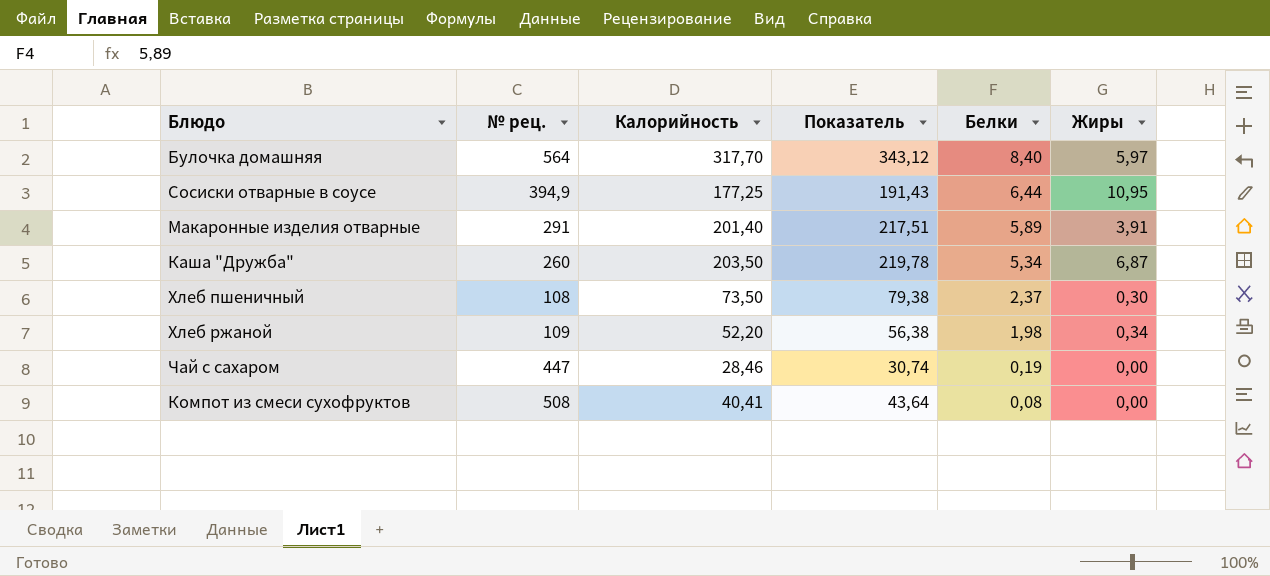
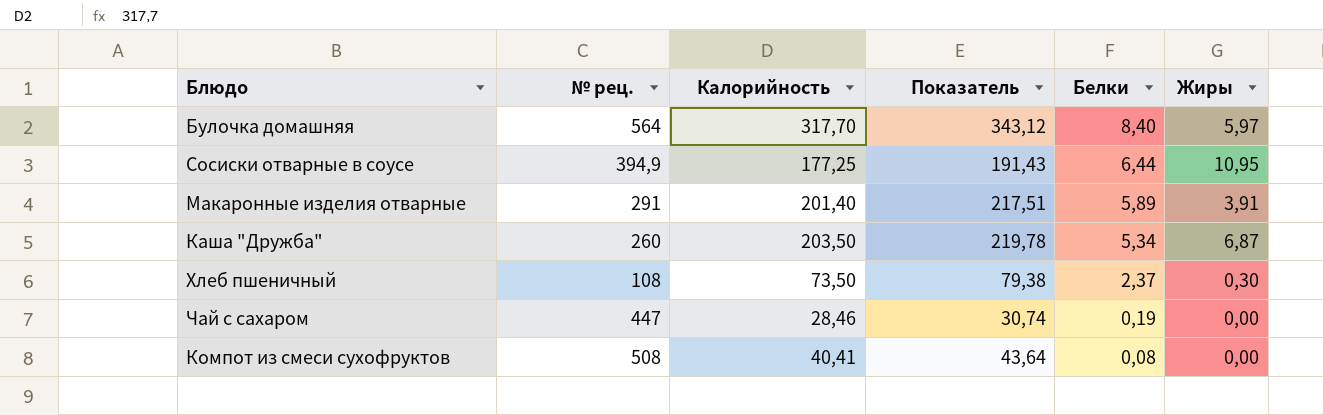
row Хлеб ржаной: 109 | 52,20 | 56,38 | 1,98 | 0,34 -> none

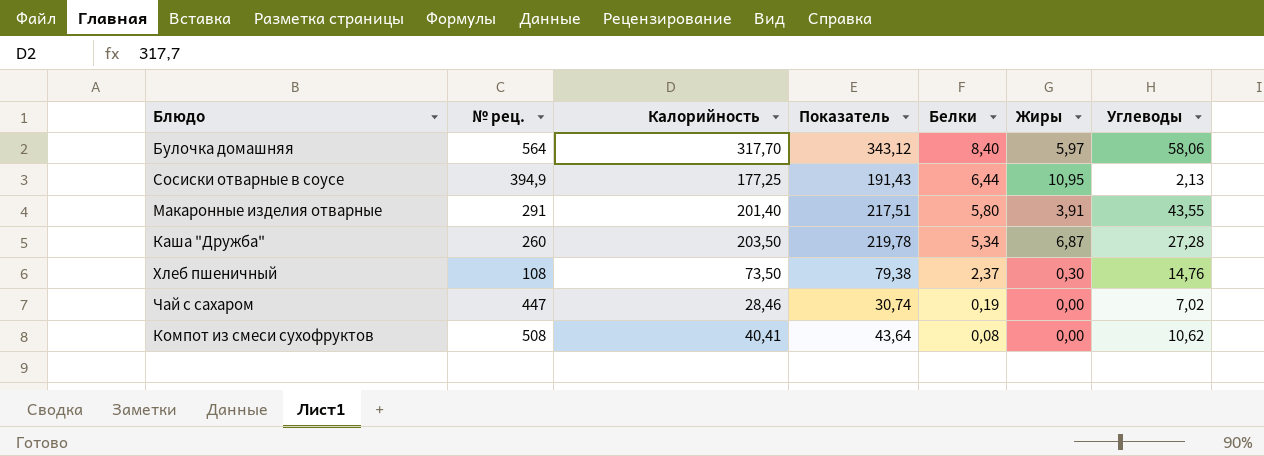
column Углеводы | position: none -> 7
Макаронные изделия отварные | Белки: 5,89 -> 5,80

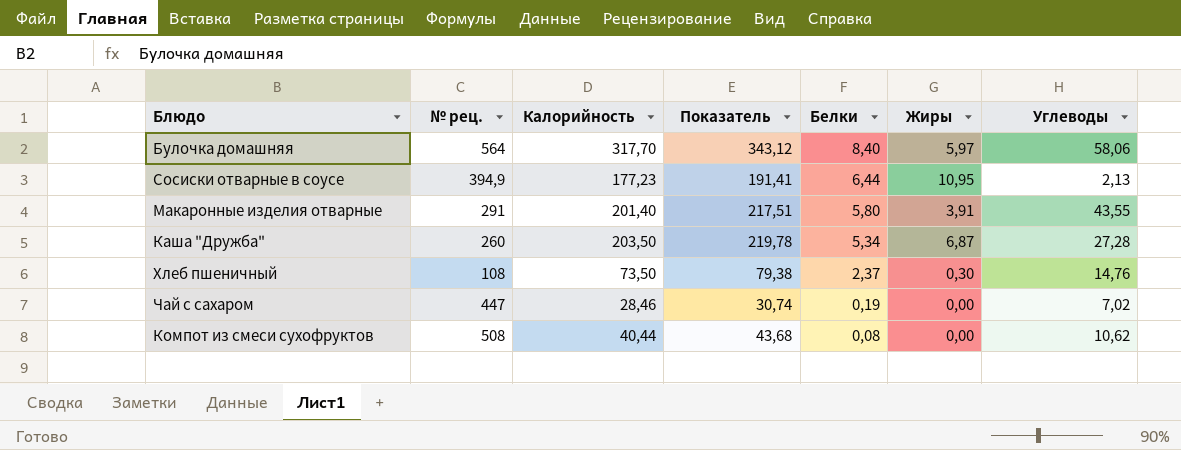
Сосиски отварные в соусе | Калорийность: 177,25 -> 177,23
Сосиски отварные в соусе | Показатель: 191,43 -> 191,41
Компот из смеси сухофруктов | Калорийность: 40,41 -> 40,44
Компот из смеси сухофруктов | Показатель: 43,64 -> 43,68

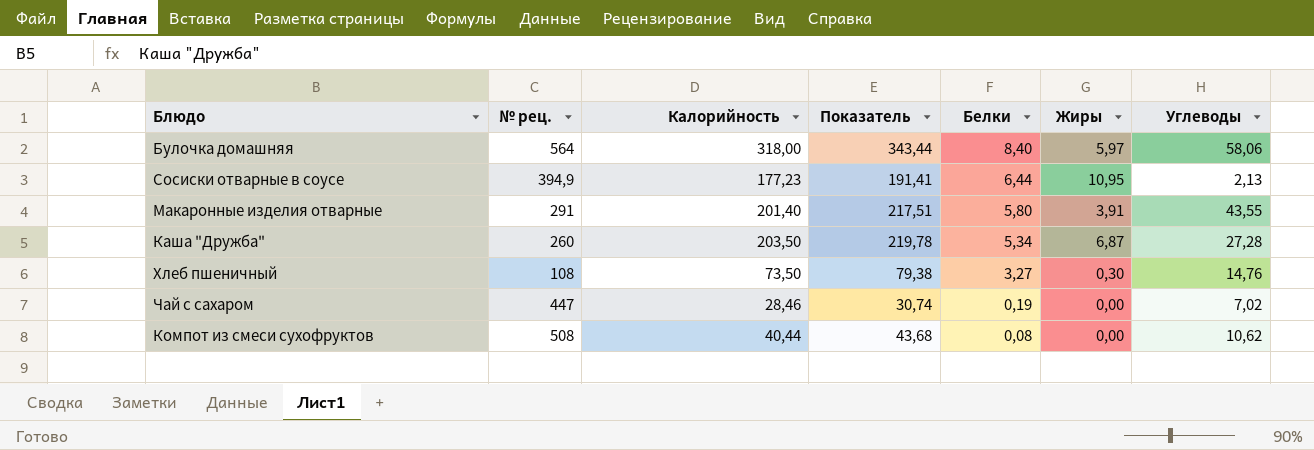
Булочка домашняя | Калорийность: 317,70 -> 318,00
Булочка домашняя | Показатель: 343,12 -> 343,44
Хлеб пшеничный | Белки: 2,37 -> 3,27

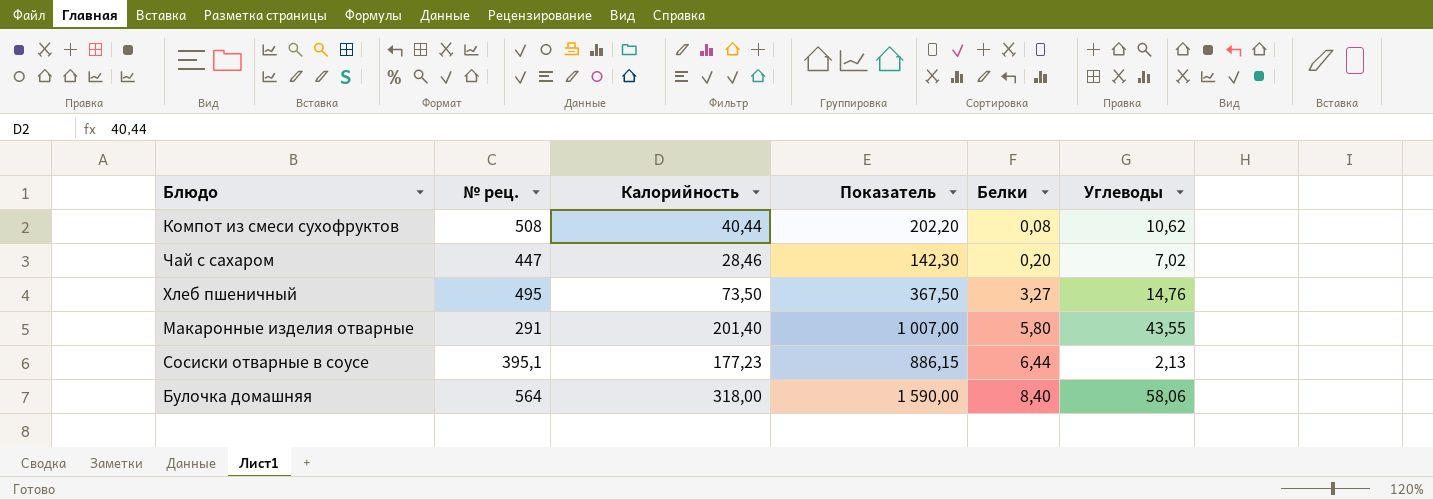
row order: Белки descending -> Белки ascending
column Жиры | position: 6 -> none
column Показатель | formula: [Калорийность] * 1,08 -> [Калорийность] * 5
row Каша "Дружба": 260 | 203,50 | 219,78 | 5,34 | 6,87 | 27,28 -> none
Чай с сахаром | Белки: 0,19 -> 0,20
Хлеб пшеничный | № рец.: 108 -> 495
Сосиски отварные в соусе | № рец.: 394,9 -> 395,1

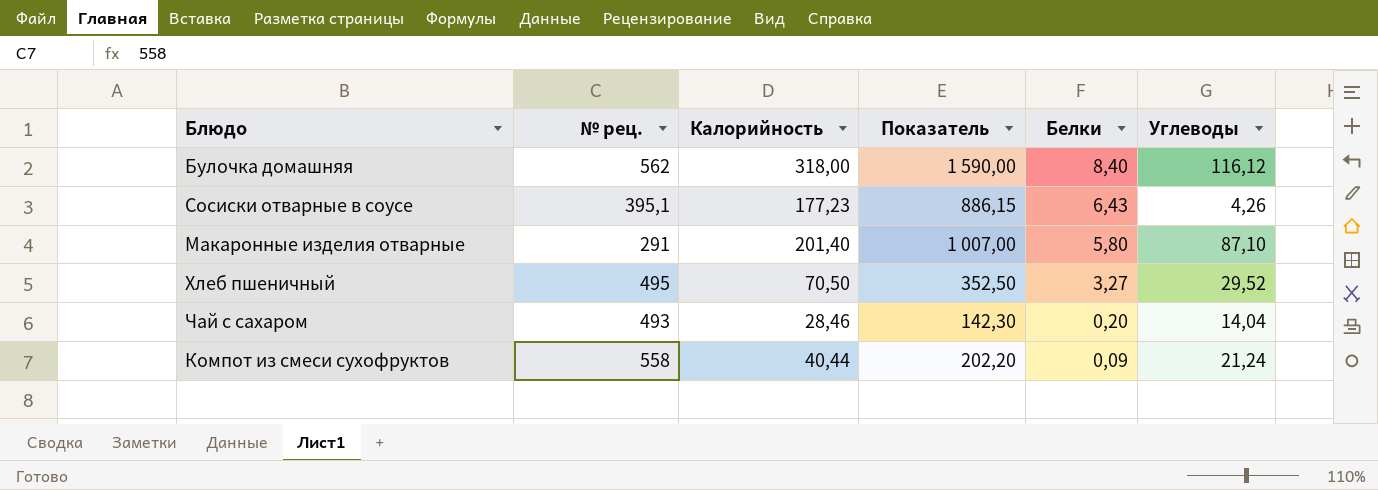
row order: Белки ascending -> Белки descending
Булочка домашняя | № рец.: 564 -> 562
Булочка домашняя | Углеводы: 58,06 -> 116,12
Сосиски отварные в соусе | Белки: 6,44 -> 6,43
Сосиски отварные в соусе | Углеводы: 2,13 -> 4,26
Макаронные изделия отварные | Углеводы: 43,55 -> 87,10
Хлеб пшеничный | Калорийность: 73,50 -> 70,50
Хлеб пшеничный | Показатель: 367,50 -> 352,50
Хлеб пшеничный | Углеводы: 14,76 -> 29,52
Чай с сахаром | № рец.: 447 -> 493
Чай с сахаром | Углеводы: 7,02 -> 14,04
Компот из смеси сухофруктов | № рец.: 508 -> 558
Компот из смеси сухофруктов | Белки: 0,08 -> 0,09
Компот из смеси сухофруктов | Углеводы: 10,62 -> 21,24

